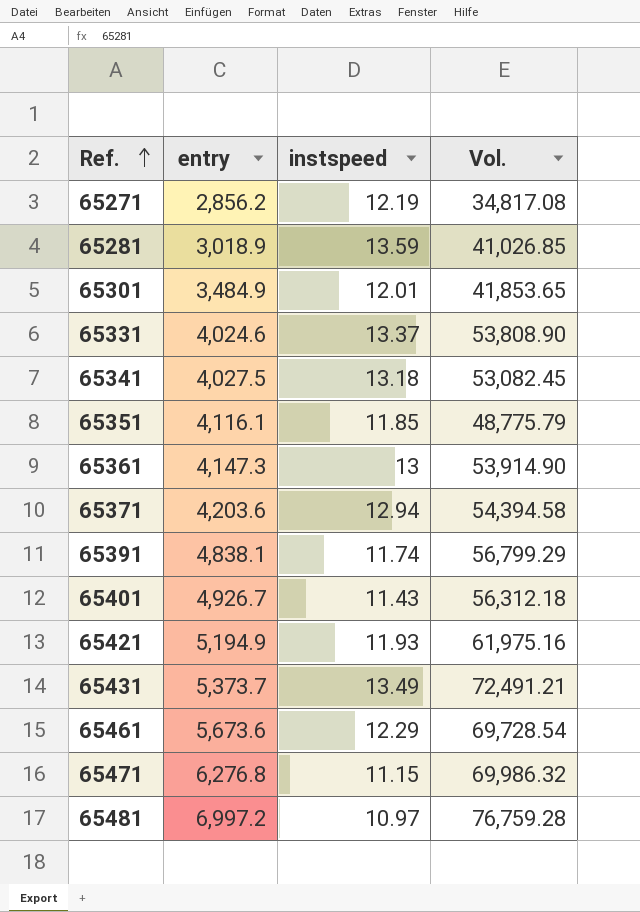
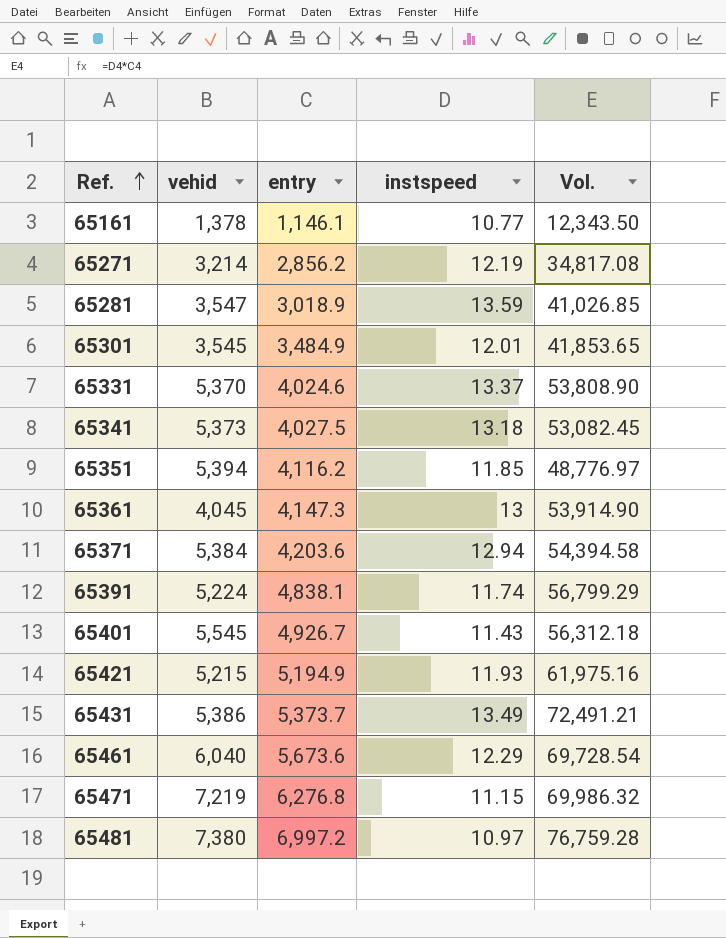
column vehid | position: none -> 2
row 65161: none -> 1,378 | 1,146.1 | 10.77 | 12,343.50
65351 | entry: 4,116.1 -> 4,116.2
65351 | Vol.: 48,775.79 -> 48,776.97

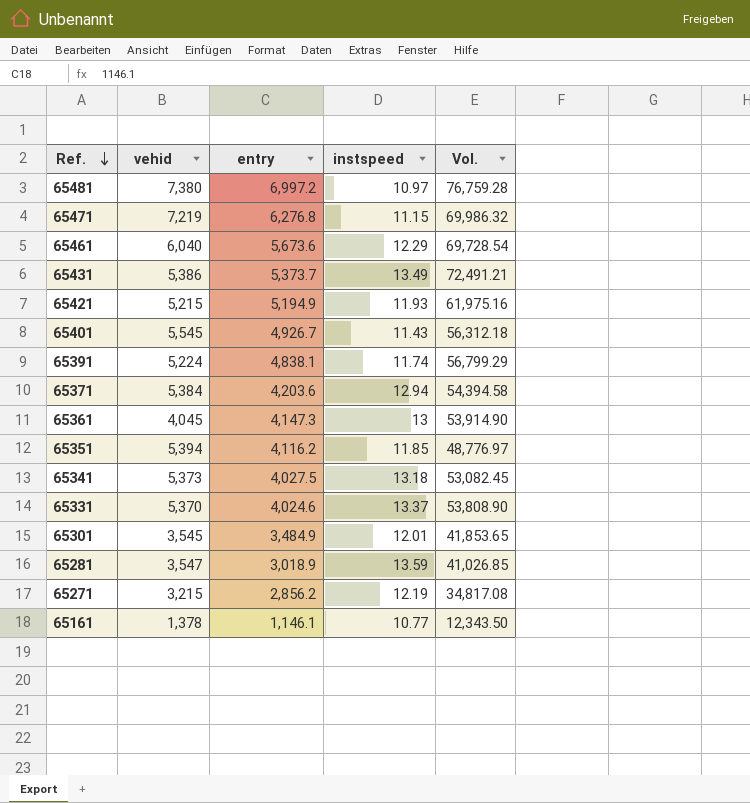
row order: Ref. ascending -> Ref. descending
65271 | vehid: 3,214 -> 3,215

